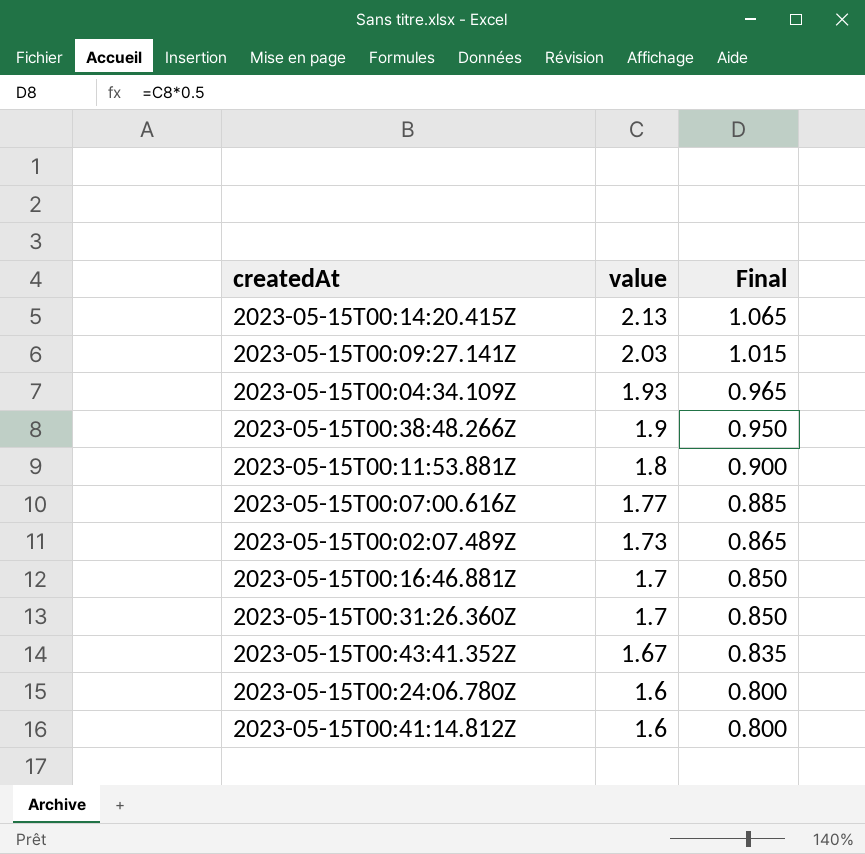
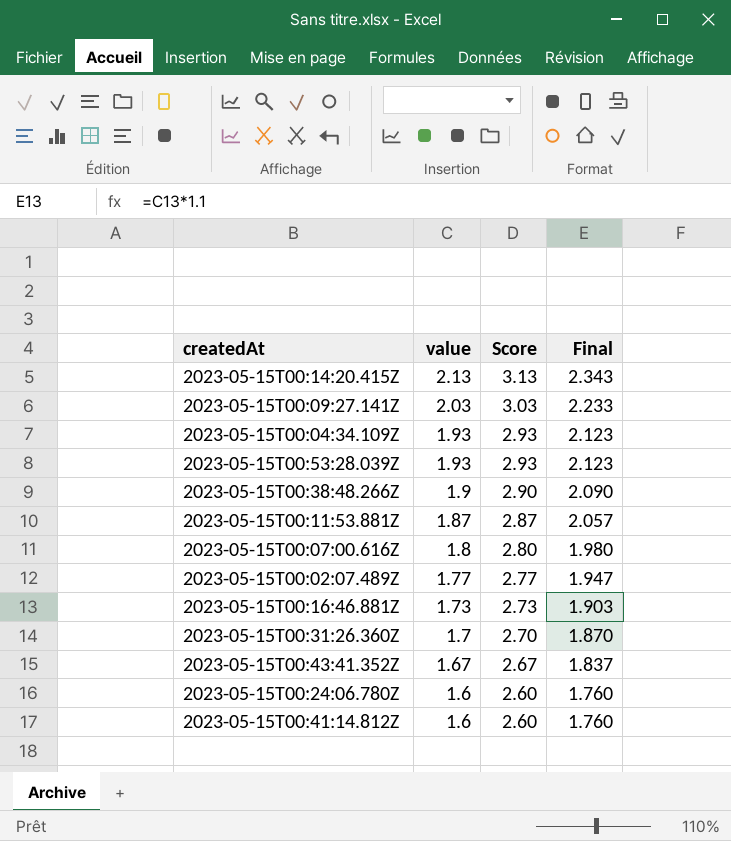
column Score | formula: none -> [value] + 1
column Final | formula: [value] * 0.5 -> [value] * 1.1
row 2023-05-15T00:53:28.039Z: none -> 1.93 | 2.93 | 2.123
2023-05-15T00:11:53.881Z | value: 1.8 -> 1.87
2023-05-15T00:07:00.616Z | value: 1.77 -> 1.8
2023-05-15T00:02:07.489Z | value: 1.73 -> 1.77
2023-05-15T00:16:46.881Z | value: 1.7 -> 1.73

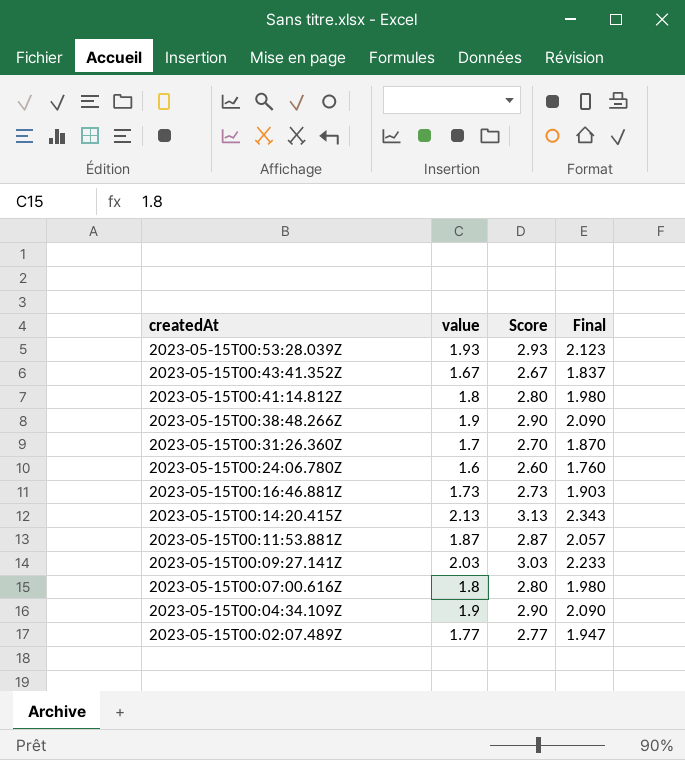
row order: value descending -> createdAt descending
2023-05-15T00:41:14.812Z | value: 1.6 -> 1.8
2023-05-15T00:41:14.812Z | Score: 2.60 -> 2.80
2023-05-15T00:41:14.812Z | Final: 1.760 -> 1.980
2023-05-15T00:04:34.109Z | value: 1.93 -> 1.9
2023-05-15T00:04:34.109Z | Score: 2.93 -> 2.90
2023-05-15T00:04:34.109Z | Final: 2.123 -> 2.090

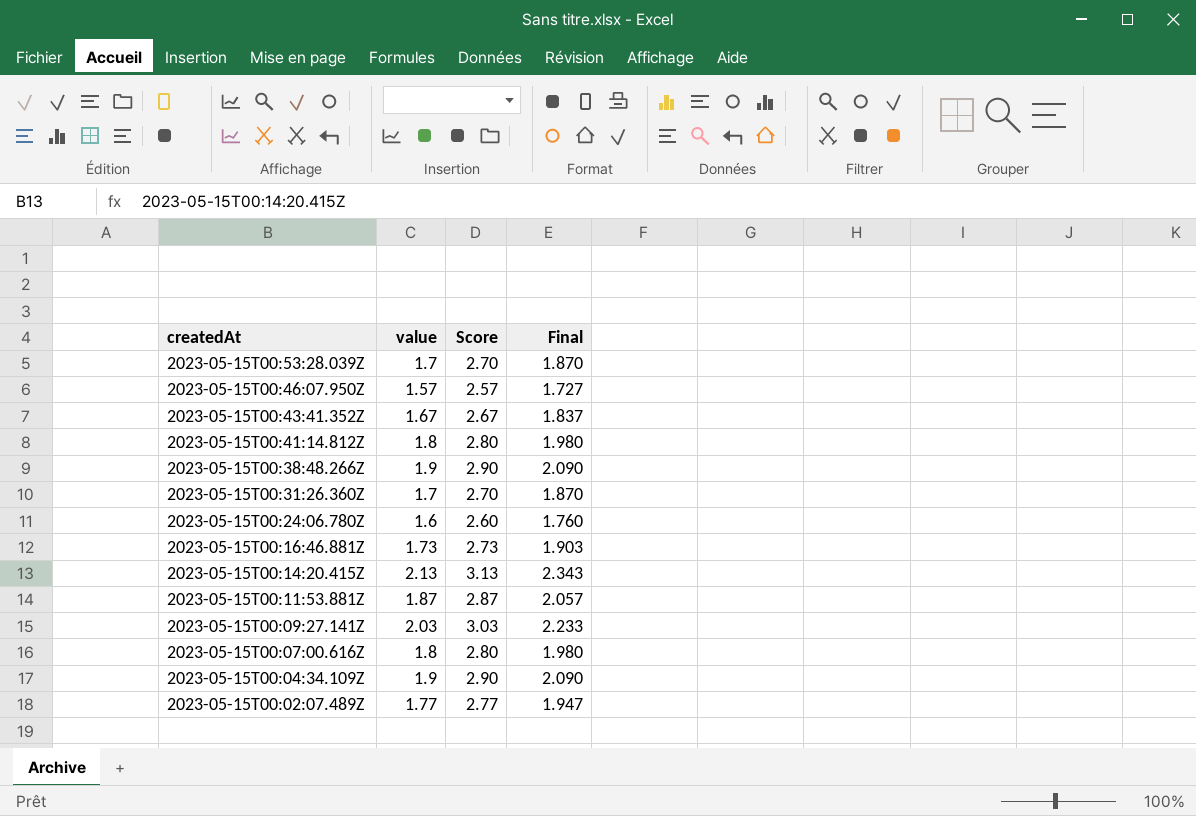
2023-05-15T00:53:28.039Z | value: 1.93 -> 1.7
2023-05-15T00:53:28.039Z | Score: 2.93 -> 2.70
2023-05-15T00:53:28.039Z | Final: 2.123 -> 1.870
row 2023-05-15T00:46:07.950Z: none -> 1.57 | 2.57 | 1.727

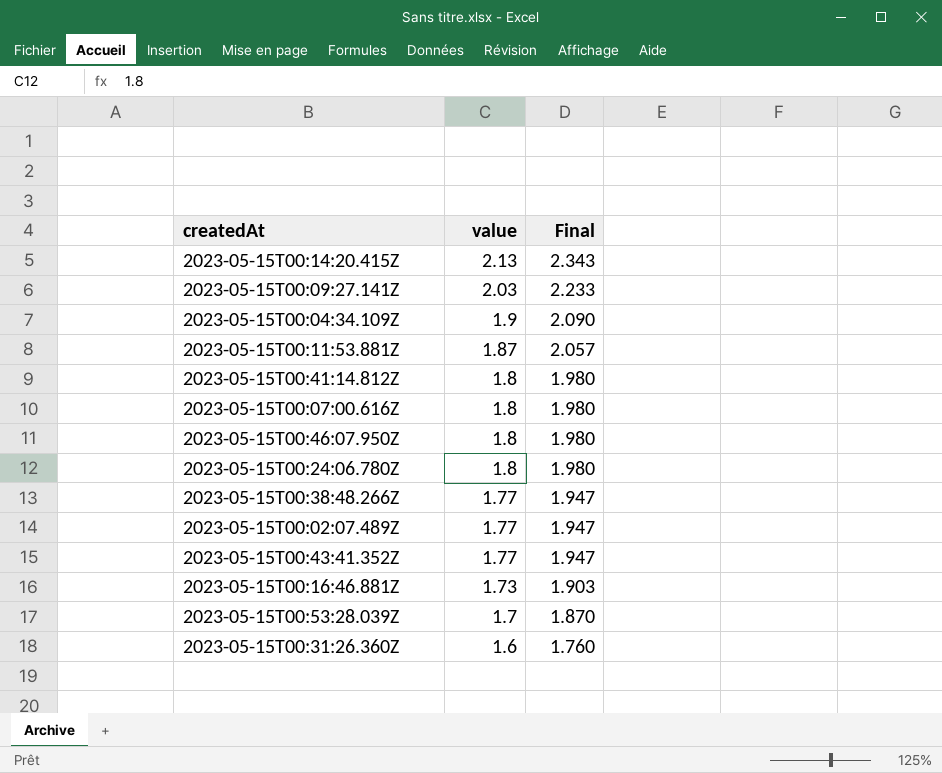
row order: createdAt descending -> value descending
column Score | formula: [value] + 1 -> none
2023-05-15T00:46:07.950Z | value: 1.57 -> 1.8
2023-05-15T00:46:07.950Z | Final: 1.727 -> 1.980
2023-05-15T00:24:06.780Z | value: 1.6 -> 1.8
2023-05-15T00:24:06.780Z | Final: 1.760 -> 1.980
2023-05-15T00:38:48.266Z | value: 1.9 -> 1.77
2023-05-15T00:38:48.266Z | Final: 2.090 -> 1.947
2023-05-15T00:43:41.352Z | value: 1.67 -> 1.77
2023-05-15T00:43:41.352Z | Final: 1.837 -> 1.947
2023-05-15T00:31:26.360Z | value: 1.7 -> 1.6
2023-05-15T00:31:26.360Z | Final: 1.870 -> 1.760

